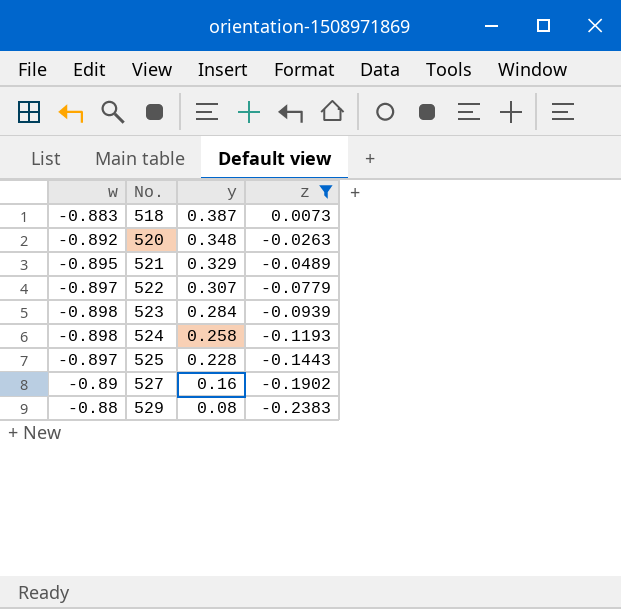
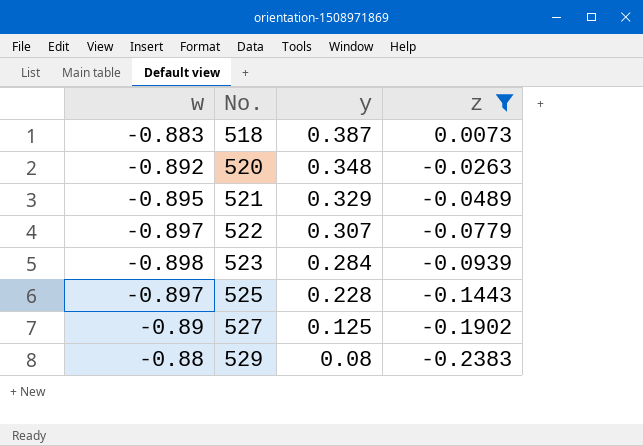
row 524: -0.898 | 0.258 | -0.1193 -> none
527 | y: 0.16 -> 0.125

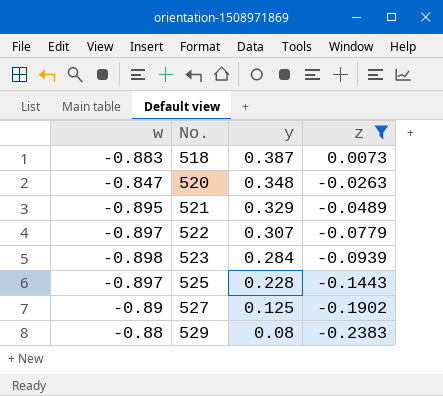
520 | w: -0.892 -> -0.847

